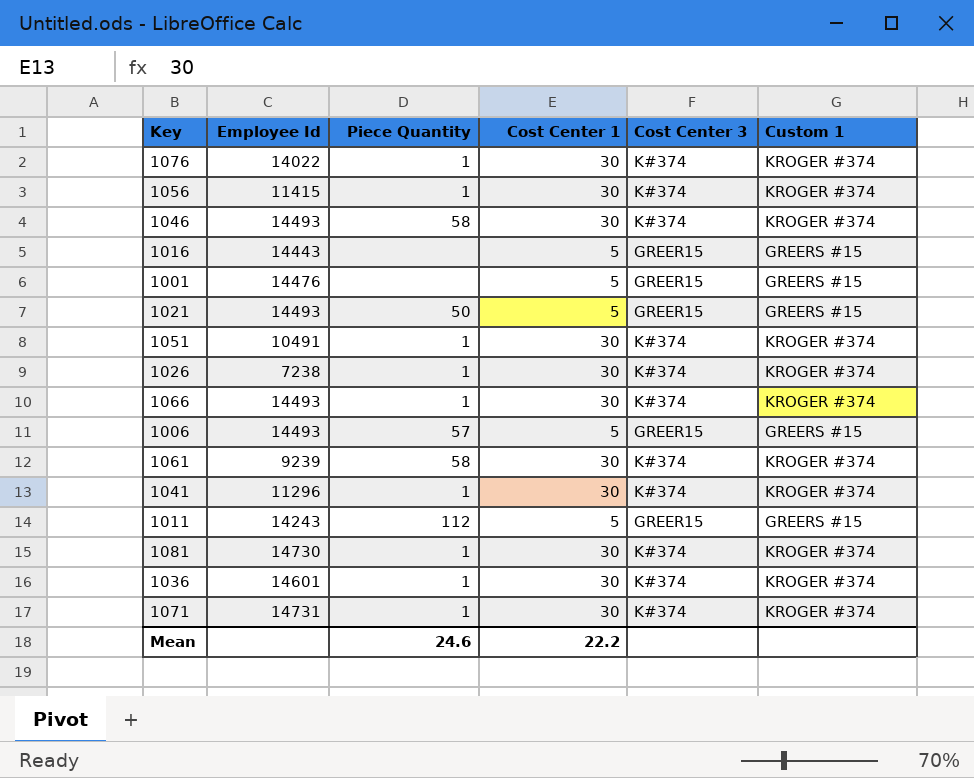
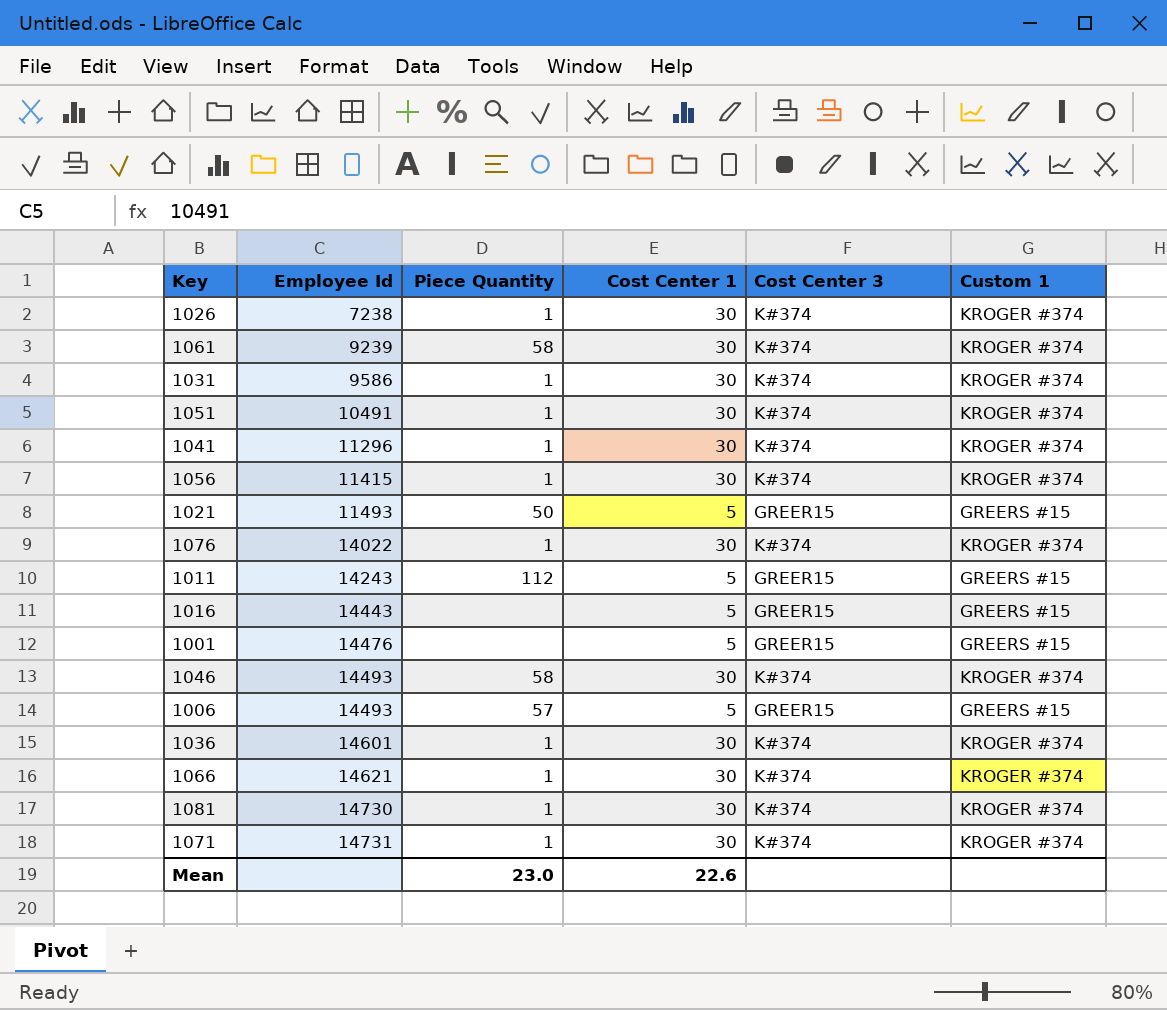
row order: none -> Employee Id ascending
row 1031: none -> 9586 | 1 | 30 | K#374 | KROGER #374
1021 | Employee Id: 14493 -> 11493
1066 | Employee Id: 14493 -> 14621
Mean | Piece Quantity: 24.6 -> 23.0
Mean | Cost Center 1: 22.2 -> 22.6

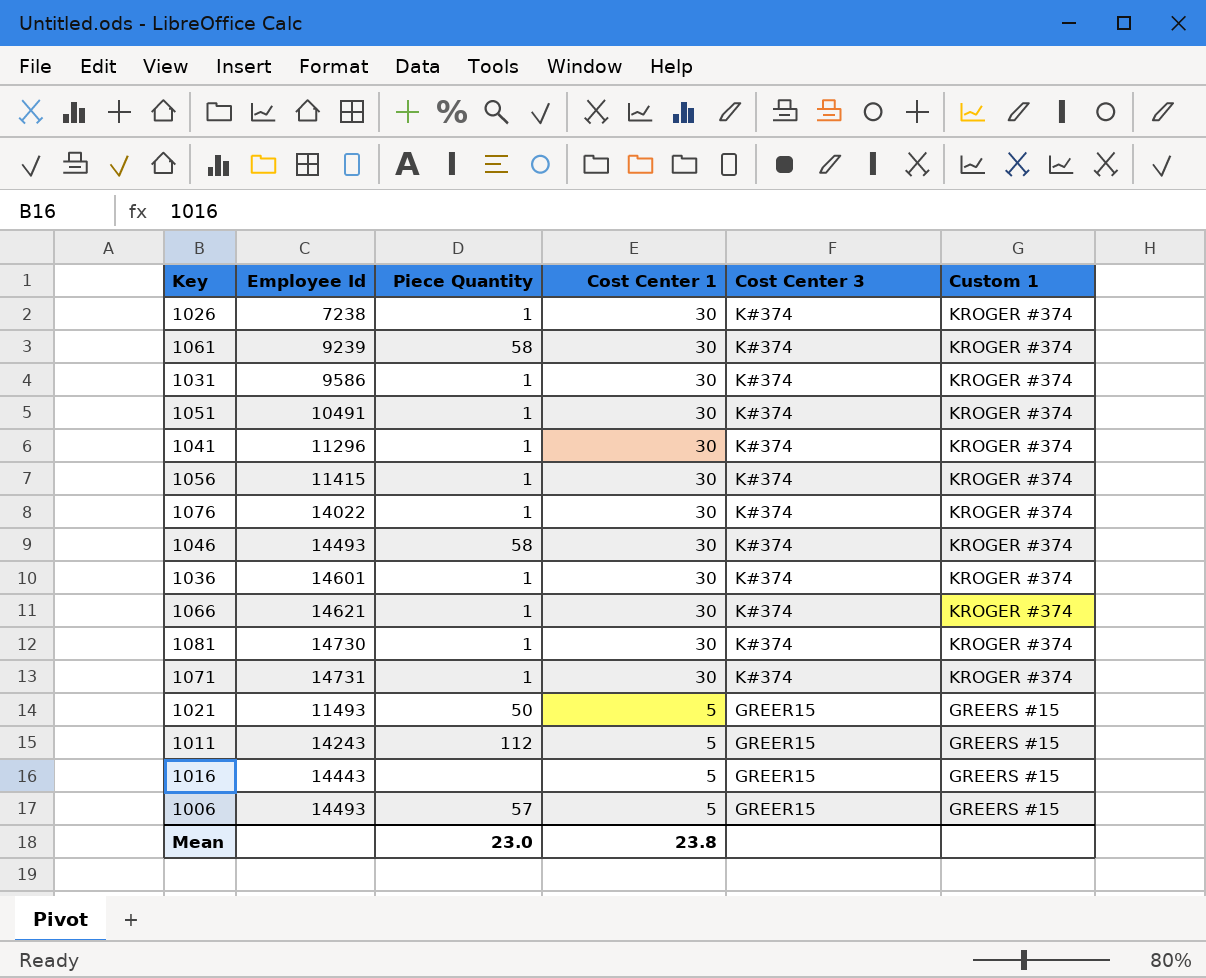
row order: Employee Id ascending -> Cost Center 1 descending
row 1001: 14476 | none | 5 | GREER15 | GREERS #15 -> none
Mean | Cost Center 1: 22.6 -> 23.8

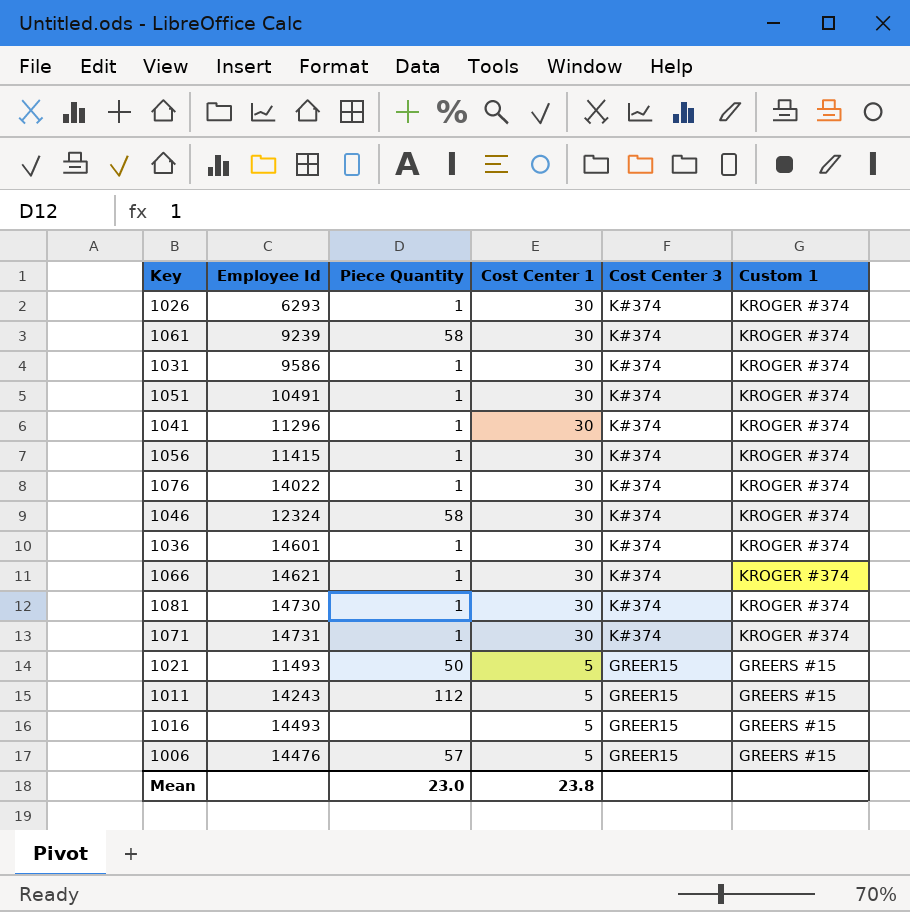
1026 | Employee Id: 7238 -> 6293
1046 | Employee Id: 14493 -> 12324
1016 | Employee Id: 14443 -> 14493
1006 | Employee Id: 14493 -> 14476

